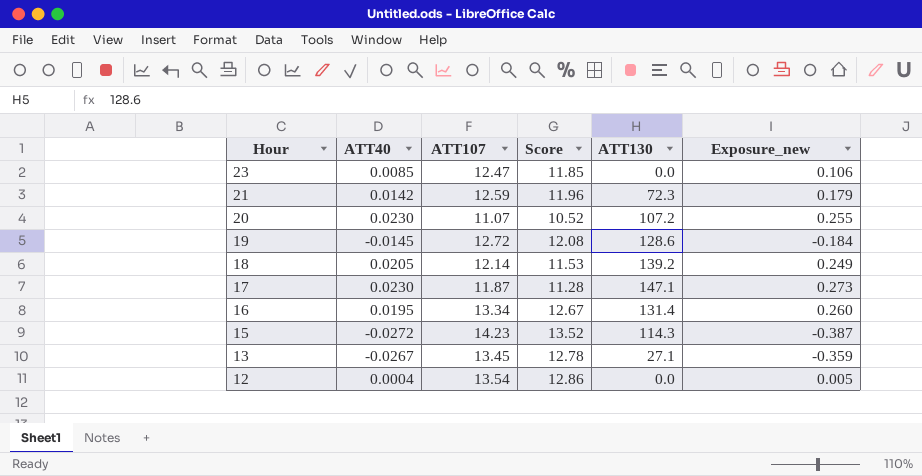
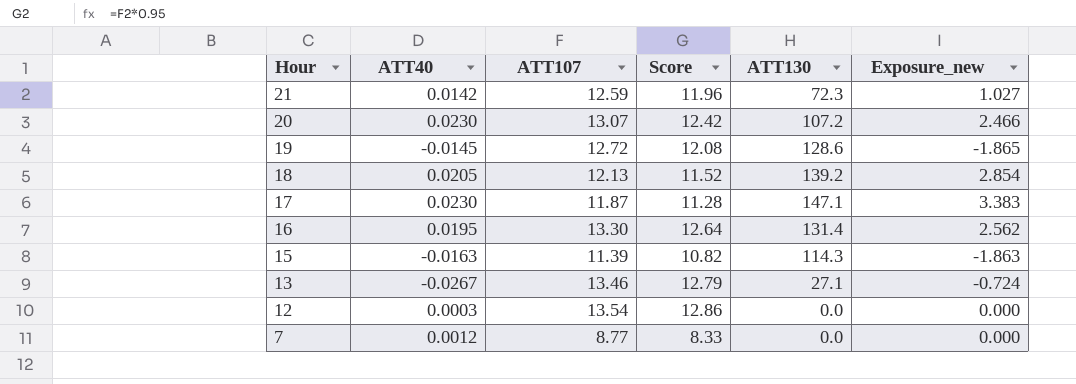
column Exposure_new | formula: [ATT40] * [ATT107] -> [ATT40] * [ATT130]
row 23: 0.0085 | 12.47 | 11.85 | 0.0 | 0.106 -> none
20 | ATT107: 11.07 -> 13.07
20 | Score: 10.52 -> 12.42
18 | ATT107: 12.14 -> 12.13
18 | Score: 11.53 -> 11.52
16 | ATT107: 13.34 -> 13.30
16 | Score: 12.67 -> 12.64
15 | ATT40: -0.0272 -> -0.0163
15 | ATT107: 14.23 -> 11.39
15 | Score: 13.52 -> 10.82
13 | ATT107: 13.45 -> 13.46
13 | Score: 12.78 -> 12.79
12 | ATT40: 0.0004 -> 0.0003
row 7: none -> 0.0012 | 8.77 | 8.33 | 0.0 | 0.000

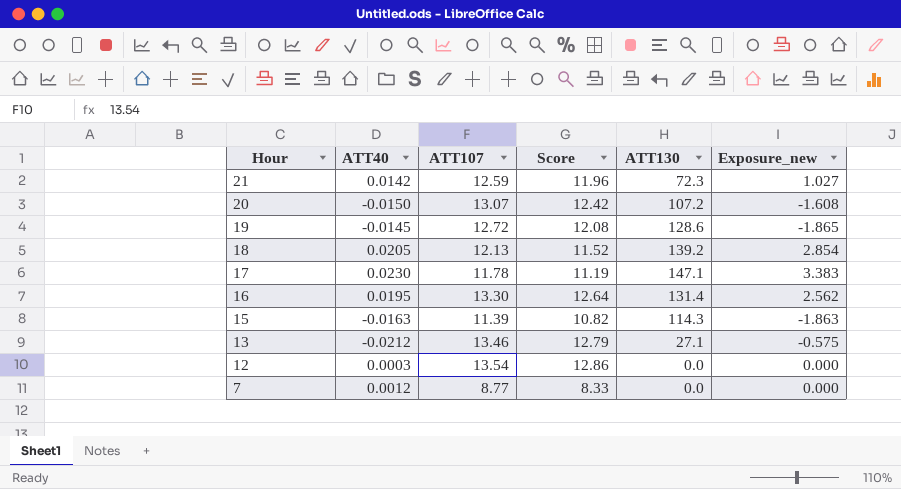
20 | ATT40: 0.0230 -> -0.0150
20 | Exposure_new: 2.466 -> -1.608
17 | ATT107: 11.87 -> 11.78
17 | Score: 11.28 -> 11.19
13 | ATT40: -0.0267 -> -0.0212
13 | Exposure_new: -0.724 -> -0.575

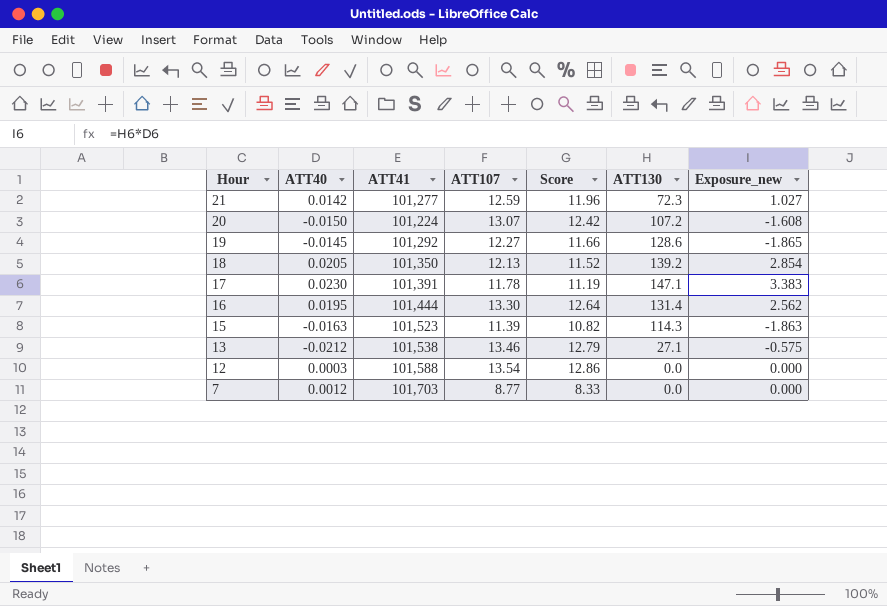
column ATT41 | position: none -> 3
19 | ATT107: 12.72 -> 12.27
19 | Score: 12.08 -> 11.66

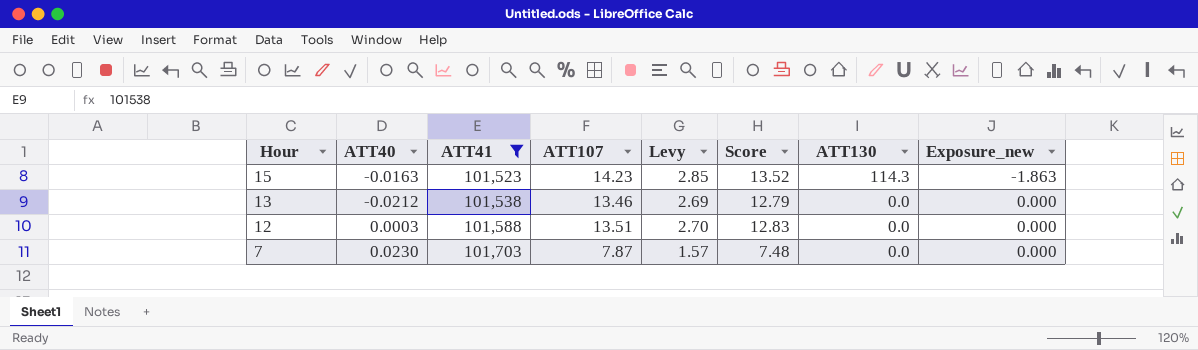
filter: none -> ATT41 >= 101,523
column Levy | formula: none -> [ATT107] * 0.2
15 | ATT107: 11.39 -> 14.23
15 | Score: 10.82 -> 13.52
13 | ATT130: 27.1 -> 0.0
13 | Exposure_new: -0.575 -> 0.000
12 | ATT107: 13.54 -> 13.51
12 | Score: 12.86 -> 12.83
7 | ATT40: 0.0012 -> 0.0230
7 | ATT107: 8.77 -> 7.87
7 | Score: 8.33 -> 7.48

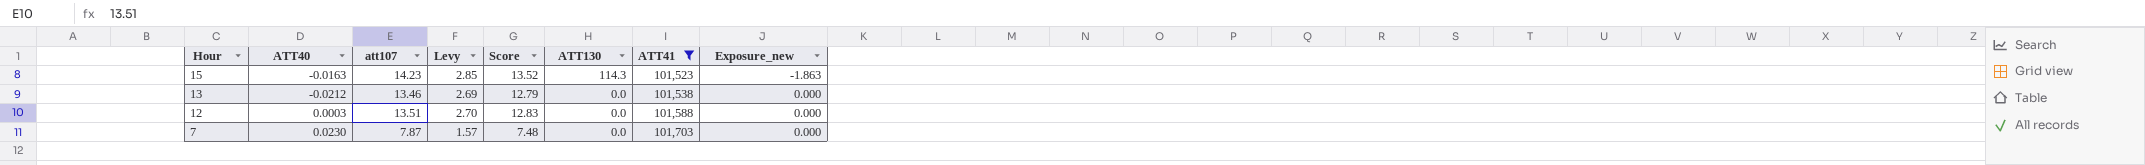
column name: ATT107 -> att107
column ATT41 | position: 3 -> 7

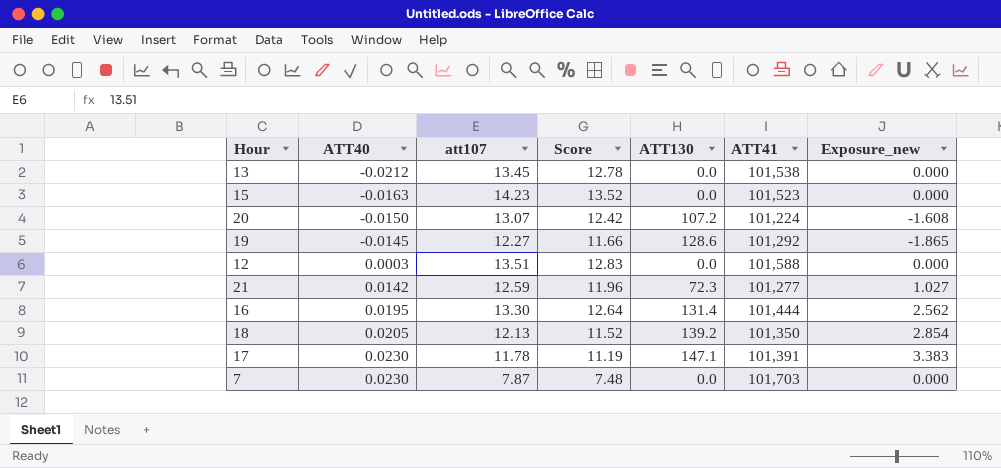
filter: ATT41 >= 101,523 -> none
row order: Hour descending -> ATT40 ascending
column Levy | formula: [att107] * 0.2 -> none
13 | att107: 13.46 -> 13.45
13 | Score: 12.79 -> 12.78
15 | ATT130: 114.3 -> 0.0
15 | Exposure_new: -1.863 -> 0.000

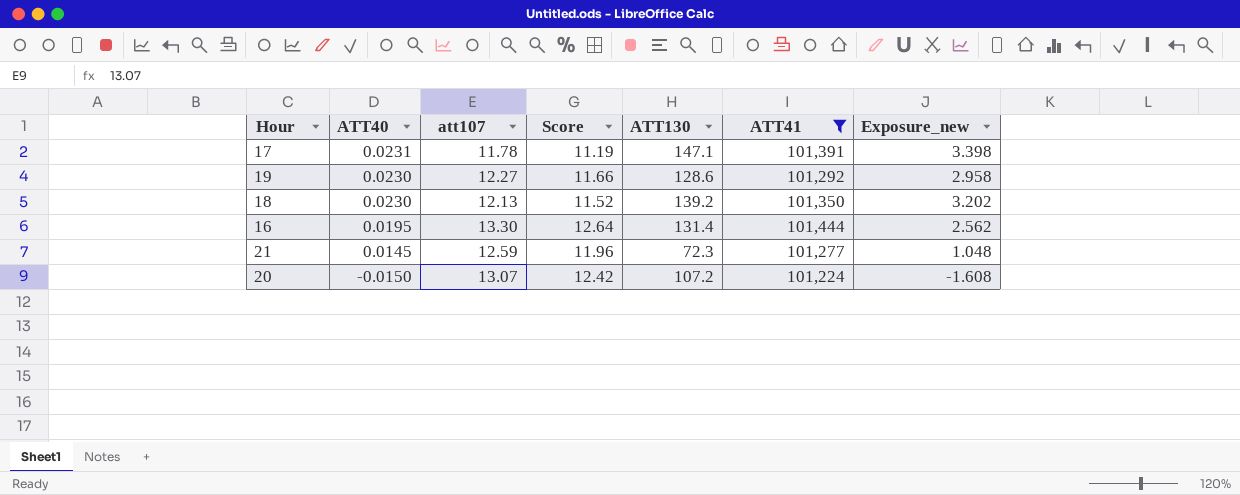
filter: none -> ATT41 <= 101,444
row order: ATT40 ascending -> ATT40 descending
17 | ATT40: 0.0230 -> 0.0231
17 | Exposure_new: 3.383 -> 3.398
19 | ATT40: -0.0145 -> 0.0230
19 | Exposure_new: -1.865 -> 2.958
18 | ATT40: 0.0205 -> 0.0230
18 | Exposure_new: 2.854 -> 3.202
21 | ATT40: 0.0142 -> 0.0145
21 | Exposure_new: 1.027 -> 1.048

